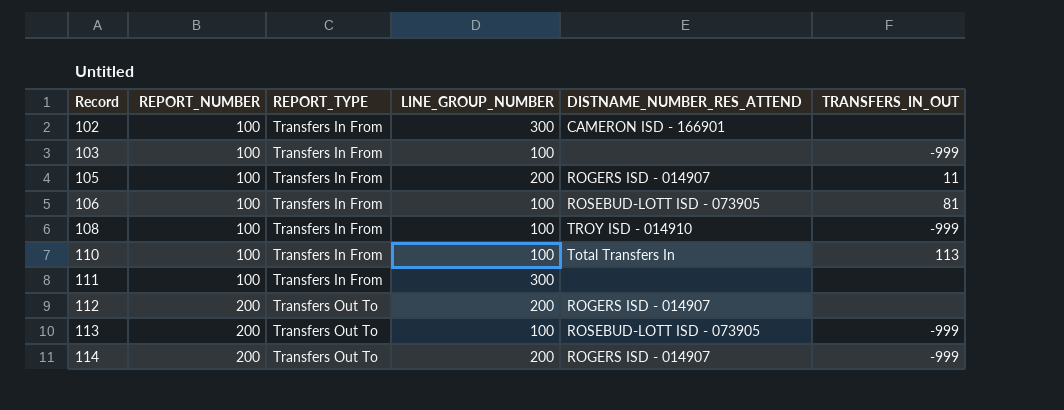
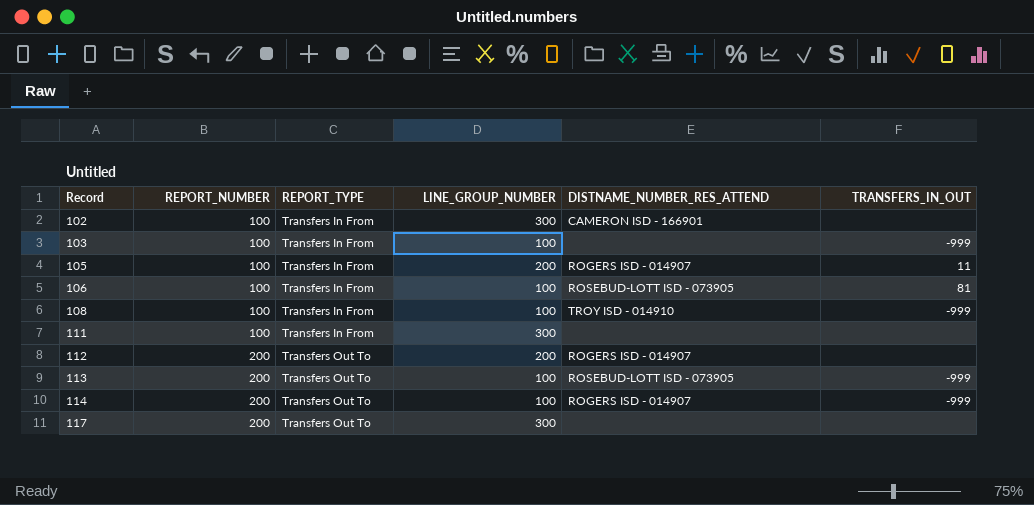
row 110: 100 | Transfers In From | 100 | Total Transfers In | 113 -> none
114 | LINE_GROUP_NUMBER: 200 -> 100
row 117: none -> 200 | Transfers Out To | 300 | none | none

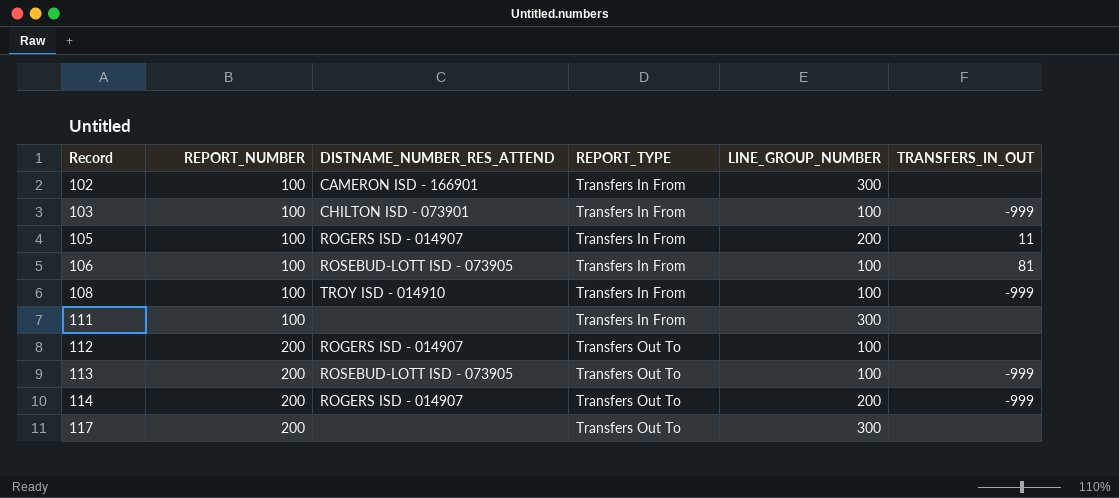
column DISTNAME_NUMBER_RES_ATTEND | position: 5 -> 3
103 | DISTNAME_NUMBER_RES_ATTEND: none -> CHILTON ISD - 073901
112 | LINE_GROUP_NUMBER: 200 -> 100
114 | LINE_GROUP_NUMBER: 100 -> 200

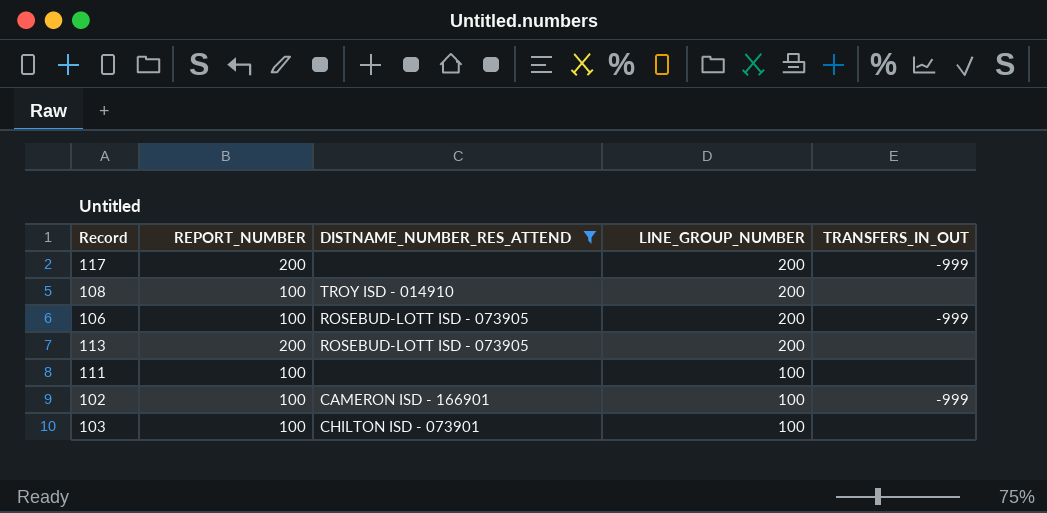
filter: none -> DISTNAME_NUMBER_RES_ATTEND != ROGERS ISD - 014907
row order: Record ascending -> LINE_GROUP_NUMBER descending
column REPORT_TYPE | position: 4 -> none
117 | LINE_GROUP_NUMBER: 300 -> 200
117 | TRANSFERS_IN_OUT: none -> -999
108 | LINE_GROUP_NUMBER: 100 -> 200
108 | TRANSFERS_IN_OUT: -999 -> none
106 | LINE_GROUP_NUMBER: 100 -> 200
106 | TRANSFERS_IN_OUT: 81 -> -999
113 | LINE_GROUP_NUMBER: 100 -> 200
113 | TRANSFERS_IN_OUT: -999 -> none
111 | LINE_GROUP_NUMBER: 300 -> 100
102 | LINE_GROUP_NUMBER: 300 -> 100
102 | TRANSFERS_IN_OUT: none -> -999
103 | TRANSFERS_IN_OUT: -999 -> none

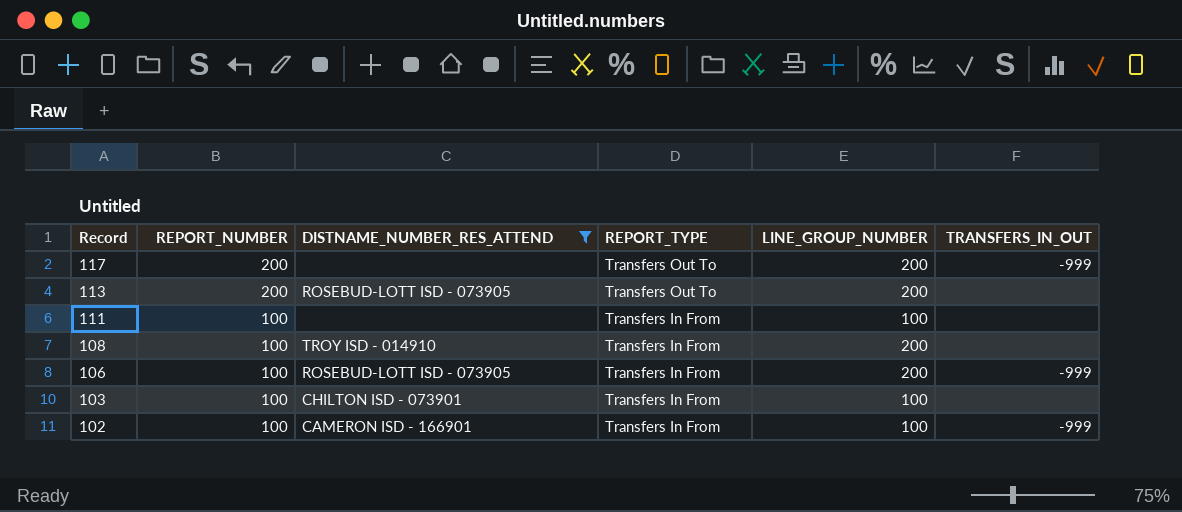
row order: LINE_GROUP_NUMBER descending -> Record descending
column REPORT_TYPE | position: none -> 4

